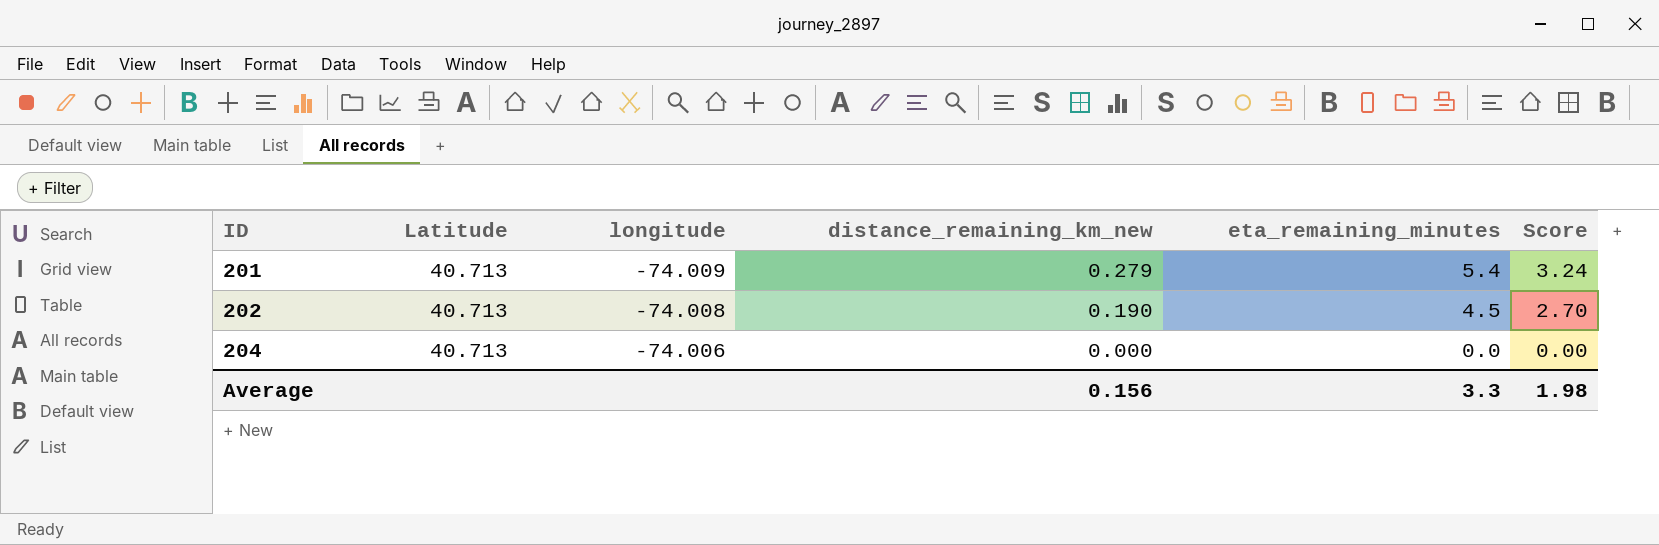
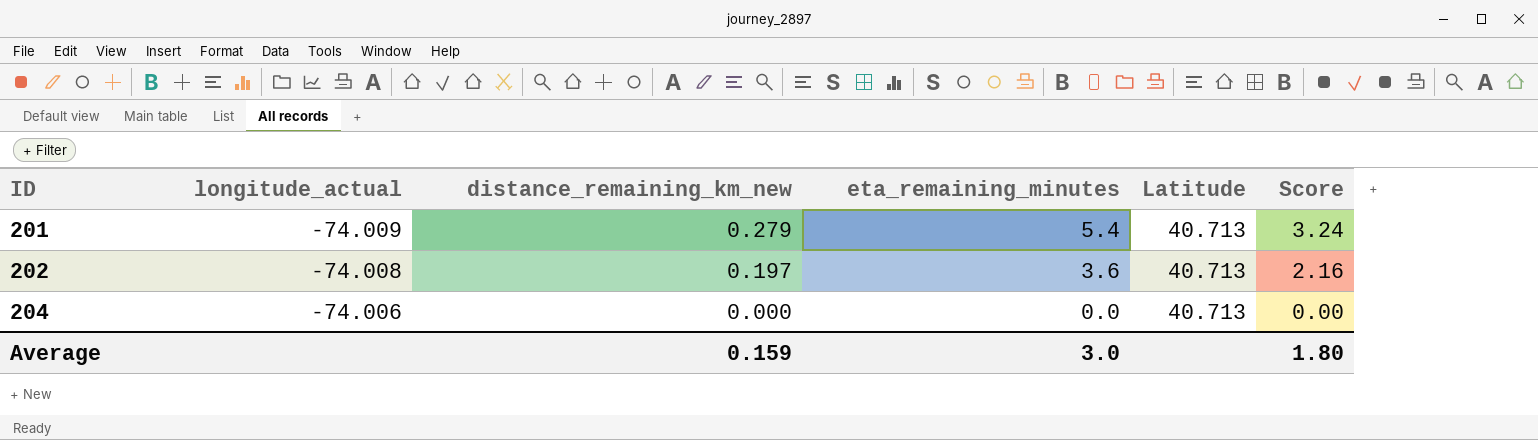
column name: longitude -> longitude_actual
column Latitude | position: 2 -> 5
202 | distance_remaining_km_new: 0.190 -> 0.197
202 | eta_remaining_minutes: 4.5 -> 3.6
202 | Score: 2.70 -> 2.16
Average | distance_remaining_km_new: 0.156 -> 0.159
Average | eta_remaining_minutes: 3.3 -> 3.0
Average | Score: 1.98 -> 1.80

